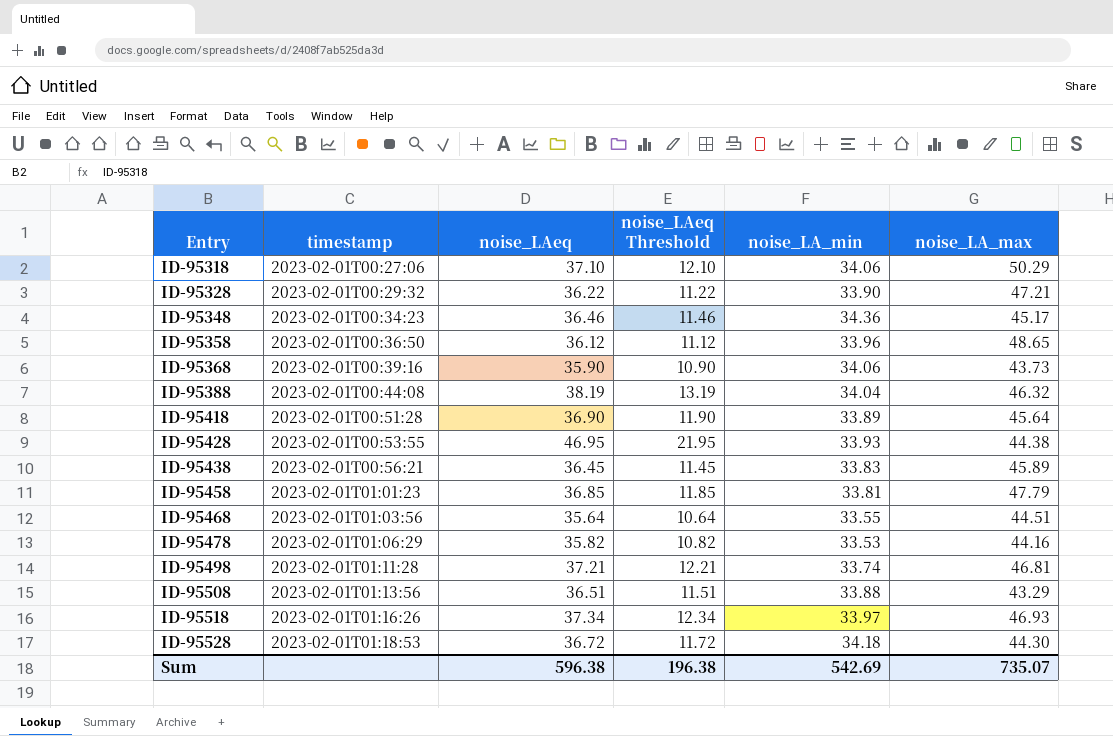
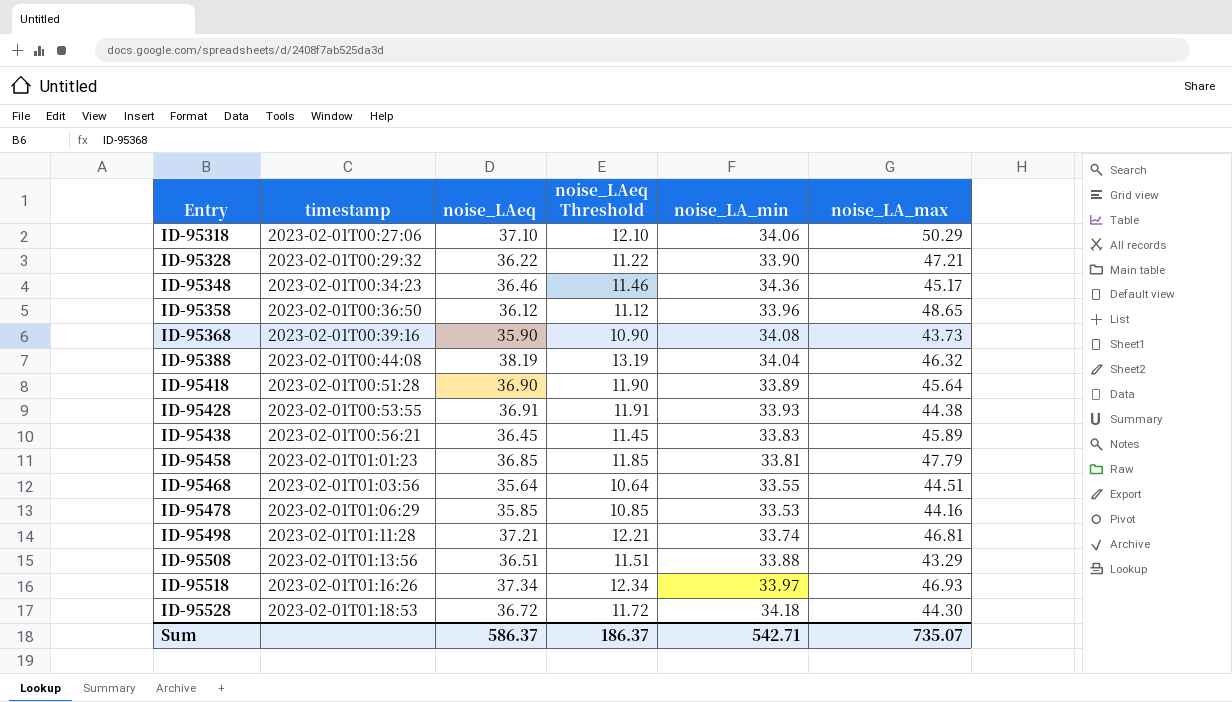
ID-95368 | noise_LA_min: 34.06 -> 34.08
ID-95428 | noise_LAeq: 46.95 -> 36.91
ID-95428 | noise_LAeq Threshold: 21.95 -> 11.91
ID-95478 | noise_LAeq: 35.82 -> 35.85
ID-95478 | noise_LAeq Threshold: 10.82 -> 10.85
Sum | noise_LAeq: 596.38 -> 586.37
Sum | noise_LAeq Threshold: 196.38 -> 186.37
Sum | noise_LA_min: 542.69 -> 542.71

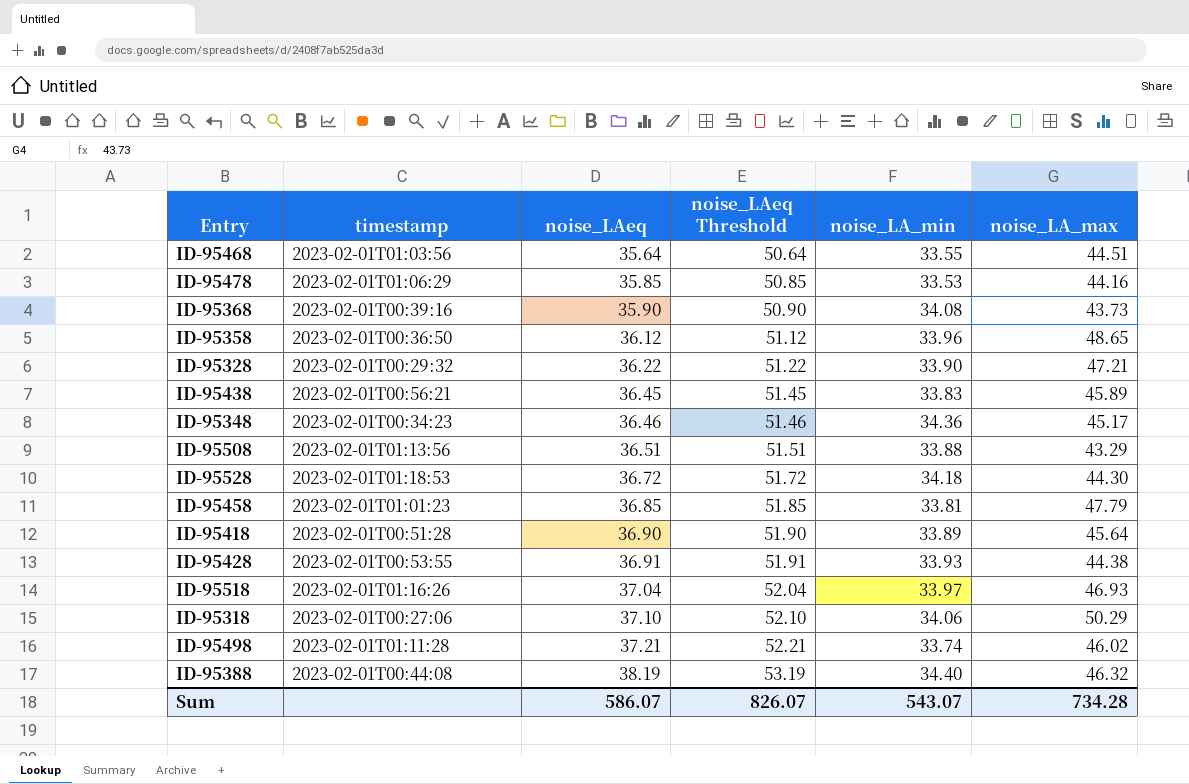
row order: Entry ascending -> noise_LAeq ascending
column noise_LAeq Threshold | formula: [noise_LAeq] - 25 -> [noise_LAeq] + 15
ID-95518 | noise_LAeq: 37.34 -> 37.04
ID-95498 | noise_LA_max: 46.81 -> 46.02
ID-95388 | noise_LA_min: 34.04 -> 34.40
Sum | noise_LAeq: 586.37 -> 586.07
Sum | noise_LAeq Threshold: 186.37 -> 826.07
Sum | noise_LA_min: 542.71 -> 543.07
Sum | noise_LA_max: 735.07 -> 734.28

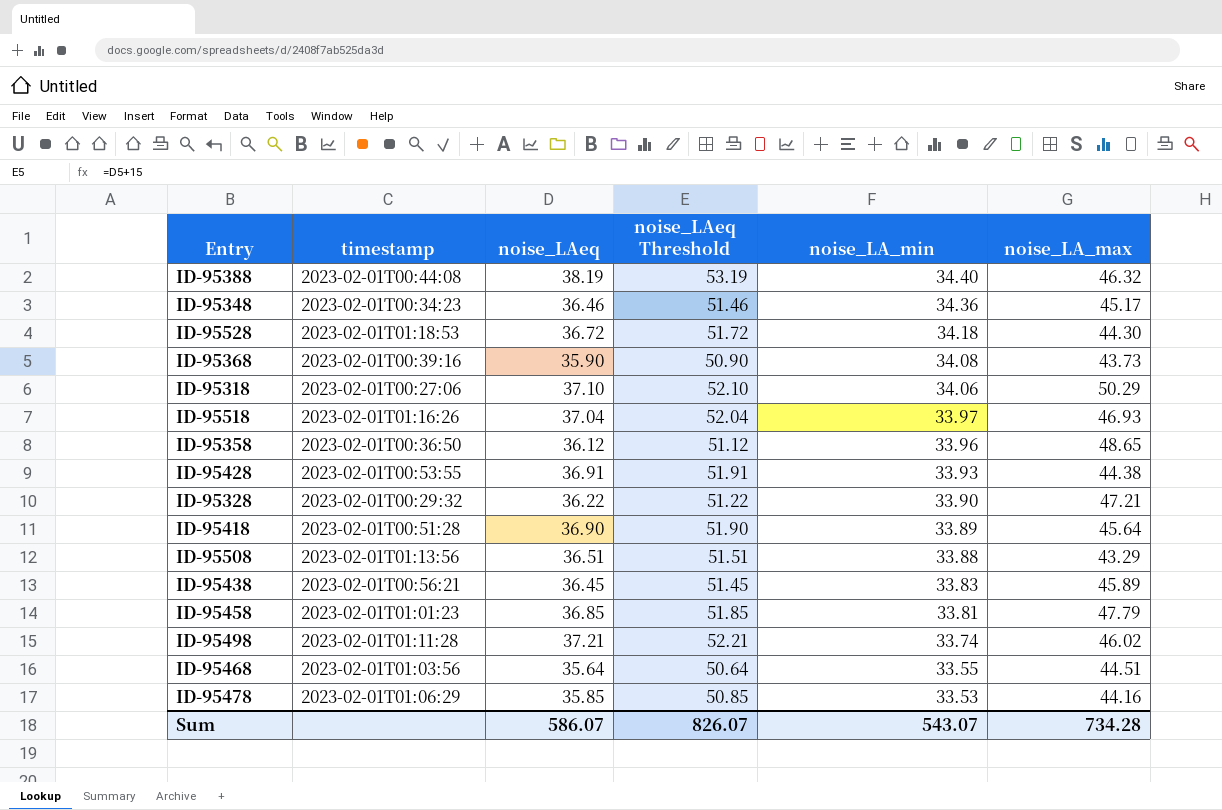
row order: noise_LAeq ascending -> noise_LA_min descending

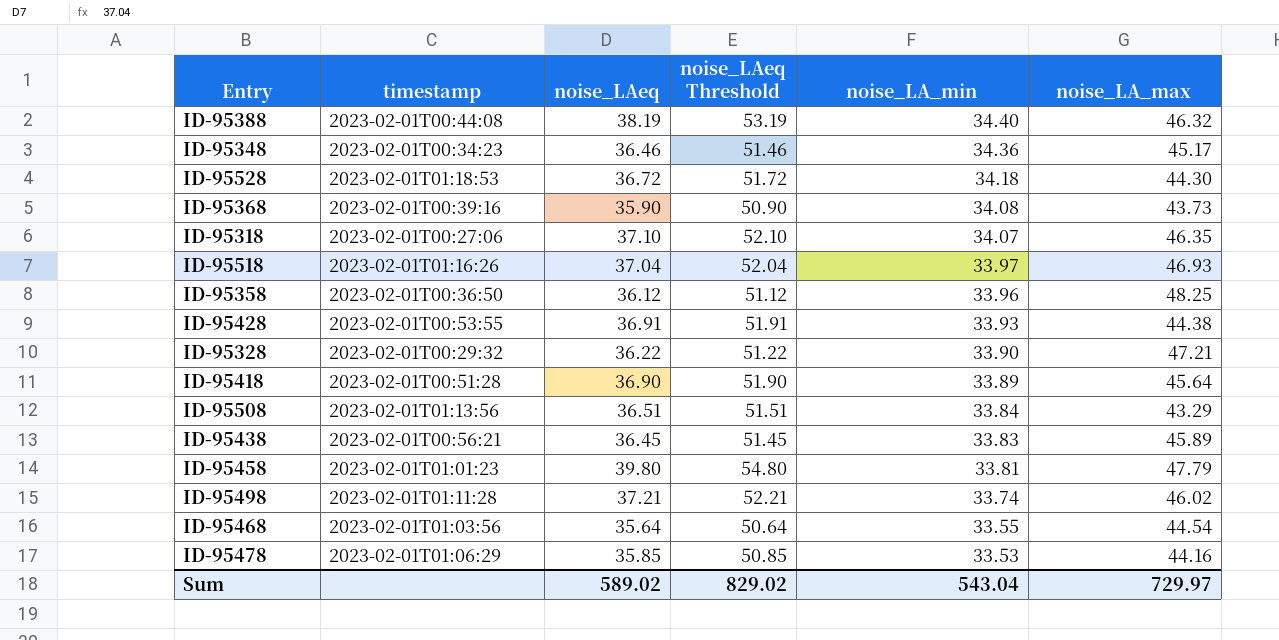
ID-95318 | noise_LA_min: 34.06 -> 34.07
ID-95318 | noise_LA_max: 50.29 -> 46.35
ID-95358 | noise_LA_max: 48.65 -> 48.25
ID-95508 | noise_LA_min: 33.88 -> 33.84
ID-95458 | noise_LAeq: 36.85 -> 39.80
ID-95458 | noise_LAeq Threshold: 51.85 -> 54.80
ID-95468 | noise_LA_max: 44.51 -> 44.54
Sum | noise_LAeq: 586.07 -> 589.02
Sum | noise_LAeq Threshold: 826.07 -> 829.02
Sum | noise_LA_min: 543.07 -> 543.04
Sum | noise_LA_max: 734.28 -> 729.97

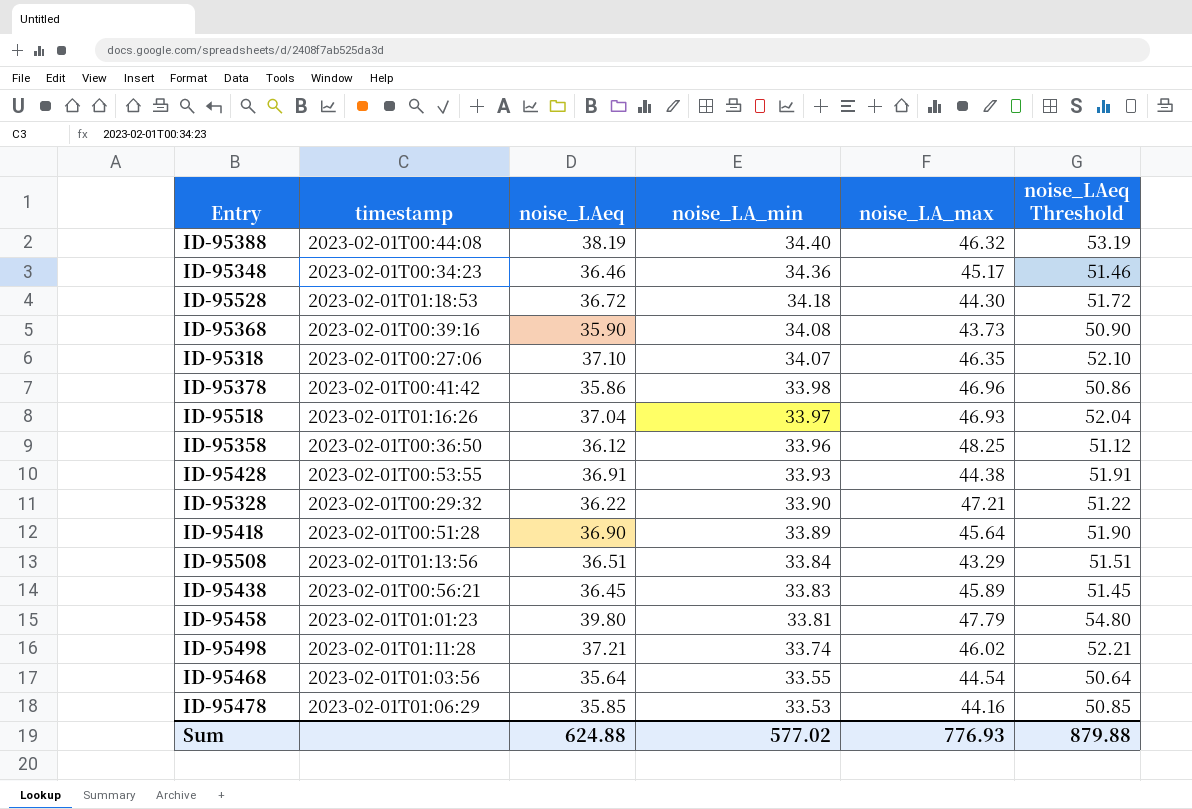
column noise_LAeq Threshold | position: 4 -> 6
row ID-95378: none -> 2023-02-01T00:41:42 | 35.86 | 33.98 | 46.96 | 50.86
Sum | noise_LAeq: 589.02 -> 624.88
Sum | noise_LA_min: 543.04 -> 577.02
Sum | noise_LA_max: 729.97 -> 776.93
Sum | noise_LAeq Threshold: 829.02 -> 879.88

